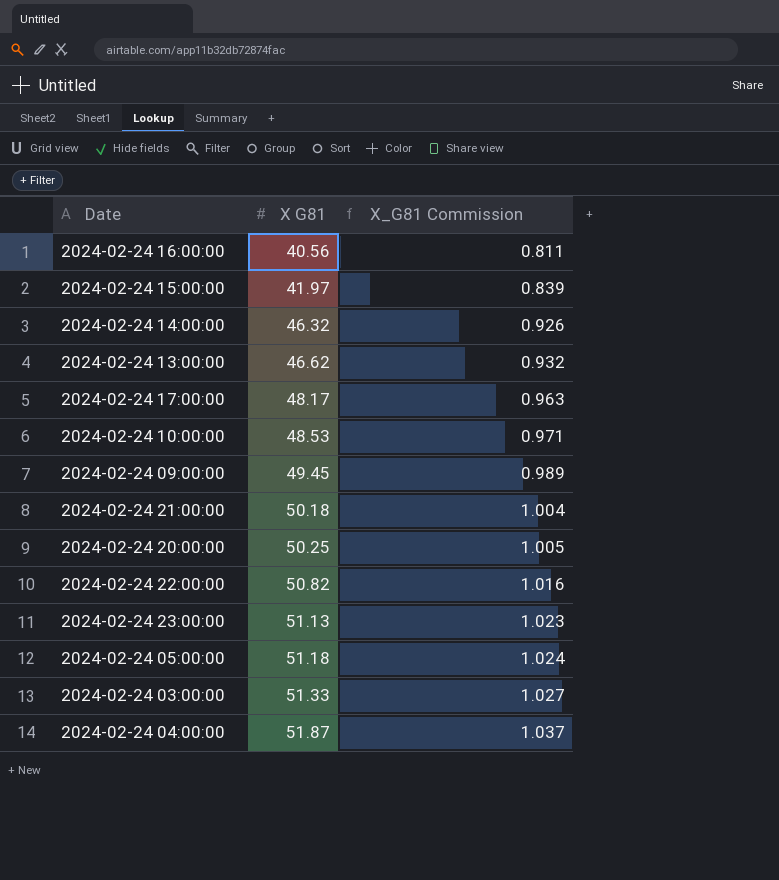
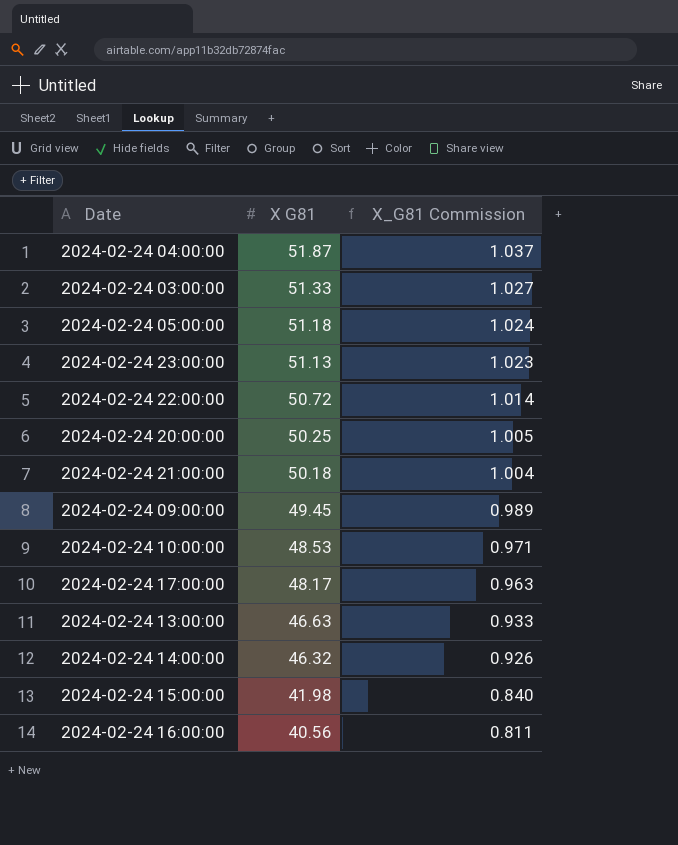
row order: X G81 ascending -> X G81 descending
2024-02-24 22:00:00 | X G81: 50.82 -> 50.72
2024-02-24 22:00:00 | X_G81 Commission: 1.016 -> 1.014
2024-02-24 13:00:00 | X G81: 46.62 -> 46.63
2024-02-24 13:00:00 | X_G81 Commission: 0.932 -> 0.933
2024-02-24 15:00:00 | X G81: 41.97 -> 41.98
2024-02-24 15:00:00 | X_G81 Commission: 0.839 -> 0.840

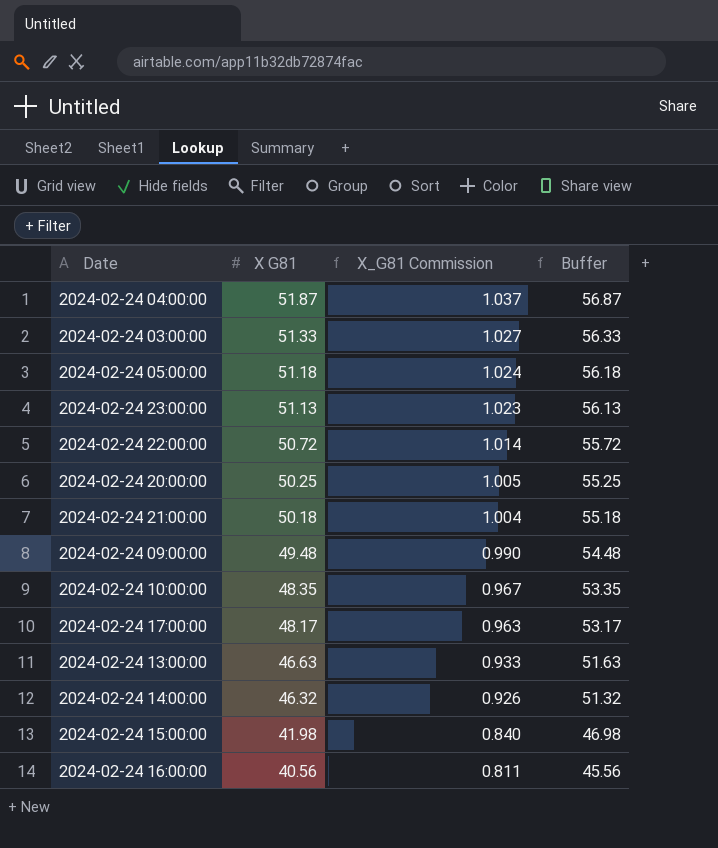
column Buffer | formula: none -> [X G81] + 5
2024-02-24 09:00:00 | X G81: 49.45 -> 49.48
2024-02-24 09:00:00 | X_G81 Commission: 0.989 -> 0.990
2024-02-24 10:00:00 | X G81: 48.53 -> 48.35
2024-02-24 10:00:00 | X_G81 Commission: 0.971 -> 0.967

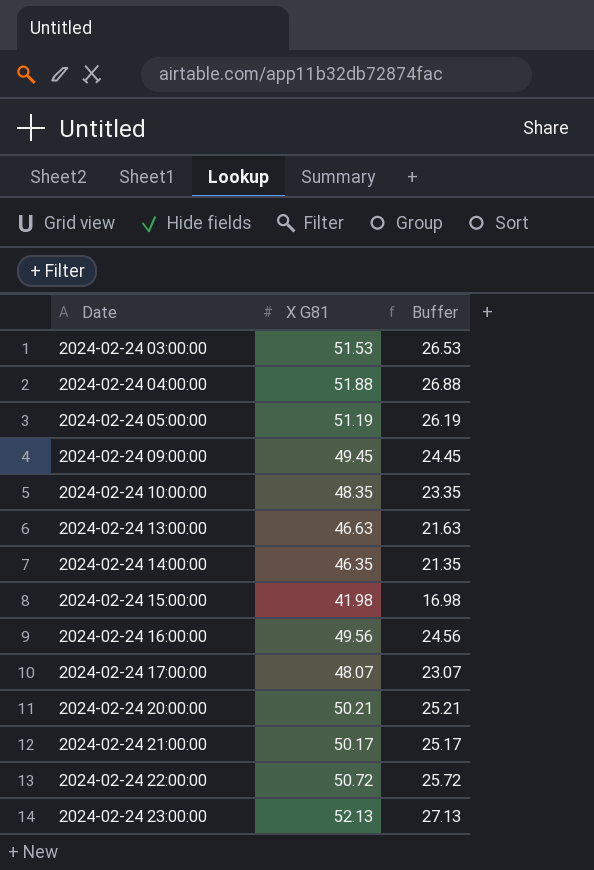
row order: X G81 descending -> Date ascending
column X_G81 Commission | formula: [X G81] * 0.02 -> none
column Buffer | formula: [X G81] + 5 -> [X G81] - 25
2024-02-24 03:00:00 | X G81: 51.33 -> 51.53
2024-02-24 04:00:00 | X G81: 51.87 -> 51.88
2024-02-24 05:00:00 | X G81: 51.18 -> 51.19
2024-02-24 09:00:00 | X G81: 49.48 -> 49.45
2024-02-24 14:00:00 | X G81: 46.32 -> 46.35
2024-02-24 16:00:00 | X G81: 40.56 -> 49.56
2024-02-24 17:00:00 | X G81: 48.17 -> 48.07
2024-02-24 20:00:00 | X G81: 50.25 -> 50.21
2024-02-24 21:00:00 | X G81: 50.18 -> 50.17
2024-02-24 23:00:00 | X G81: 51.13 -> 52.13

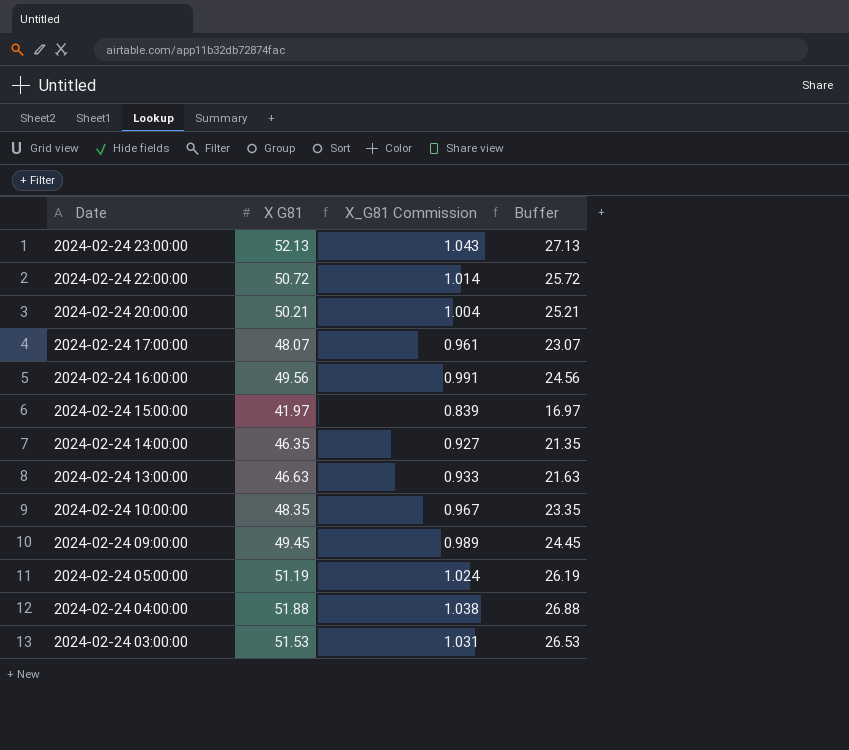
row order: Date ascending -> Date descending
column X_G81 Commission | formula: none -> [X G81] * 0.02
row 2024-02-24 21:00:00: 50.17 | 25.17 -> none
2024-02-24 15:00:00 | X G81: 41.98 -> 41.97
2024-02-24 15:00:00 | Buffer: 16.98 -> 16.97

